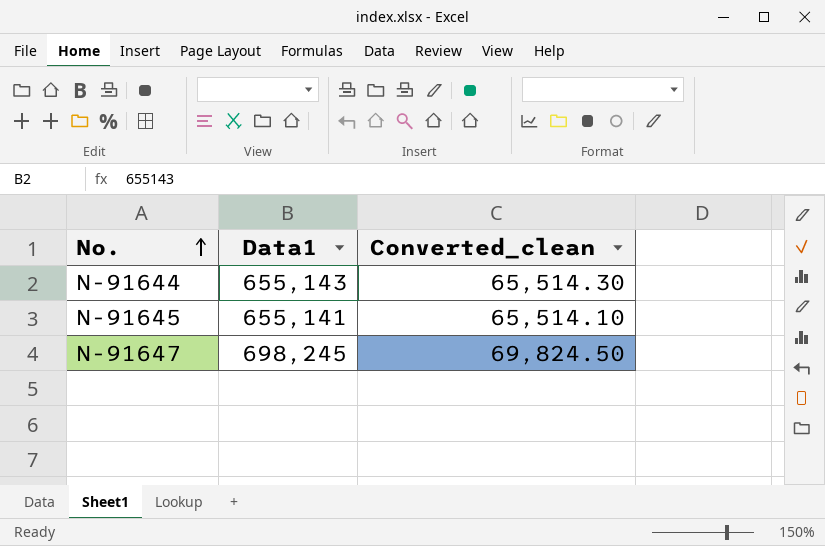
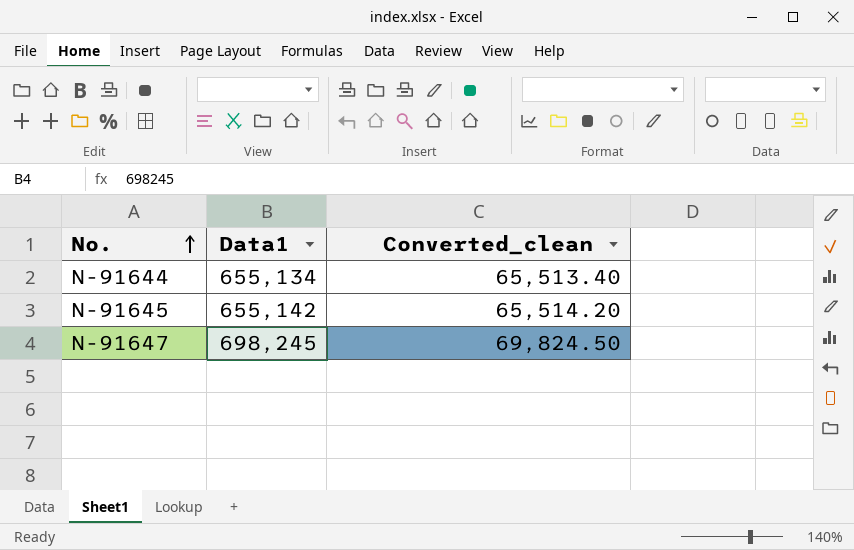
N-91644 | Data1: 655,143 -> 655,134
N-91644 | Converted_clean: 65,514.30 -> 65,513.40
N-91645 | Data1: 655,141 -> 655,142
N-91645 | Converted_clean: 65,514.10 -> 65,514.20

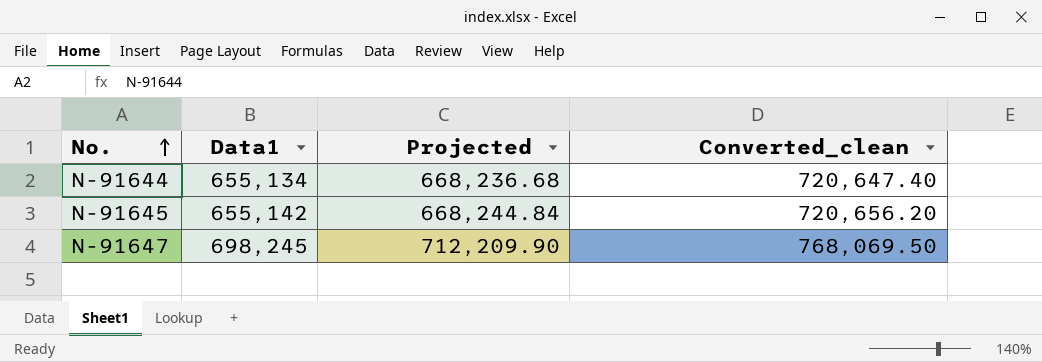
column Projected | formula: none -> [Data1] * 1.02
column Converted_clean | formula: [Data1] * 0.1 -> [Data1] * 1.1

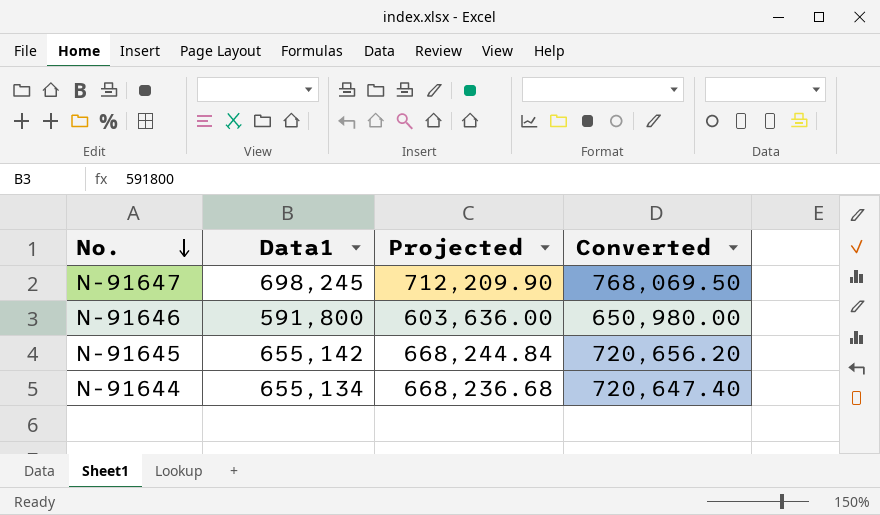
row order: No. ascending -> No. descending
column name: Converted_clean -> Converted
row N-91646: none -> 591,800 | 603,636.00 | 650,980.00

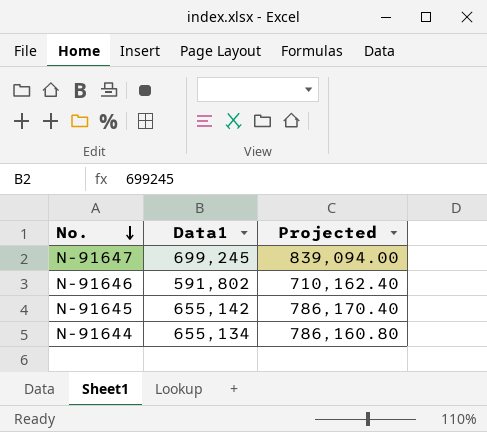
column Converted | formula: [Data1] * 1.1 -> none
column Projected | formula: [Data1] * 1.02 -> [Data1] * 1.2
N-91647 | Data1: 698,245 -> 699,245
N-91646 | Data1: 591,800 -> 591,802

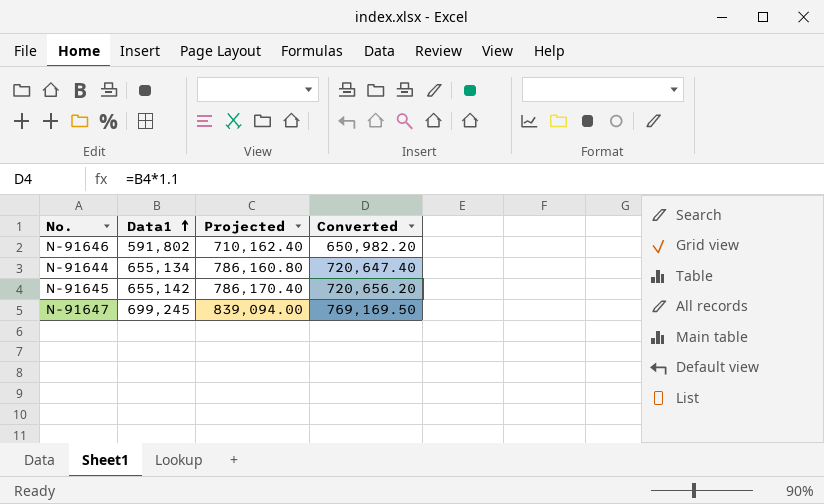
row order: No. descending -> Data1 ascending
column Converted | formula: none -> [Data1] * 1.1

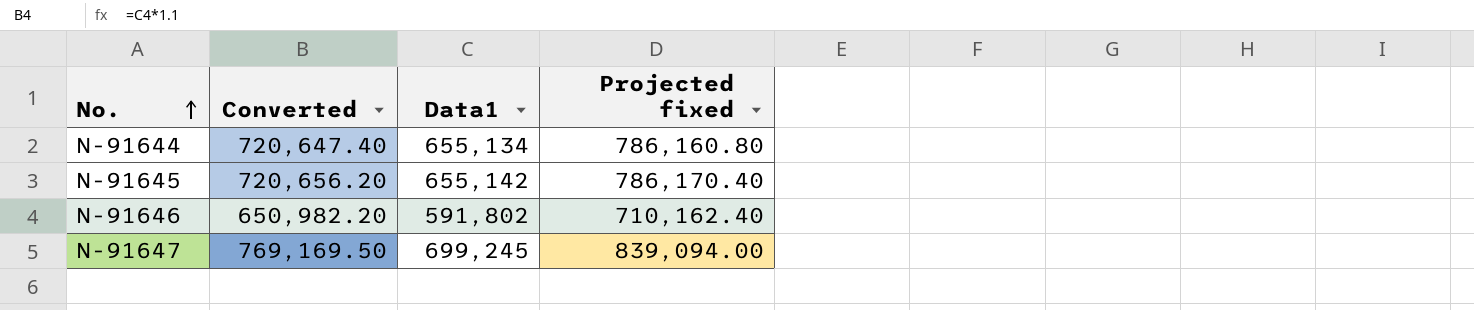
row order: Data1 ascending -> No. ascending
column Converted | position: 4 -> 2
column name: Projected -> Projected fixed

